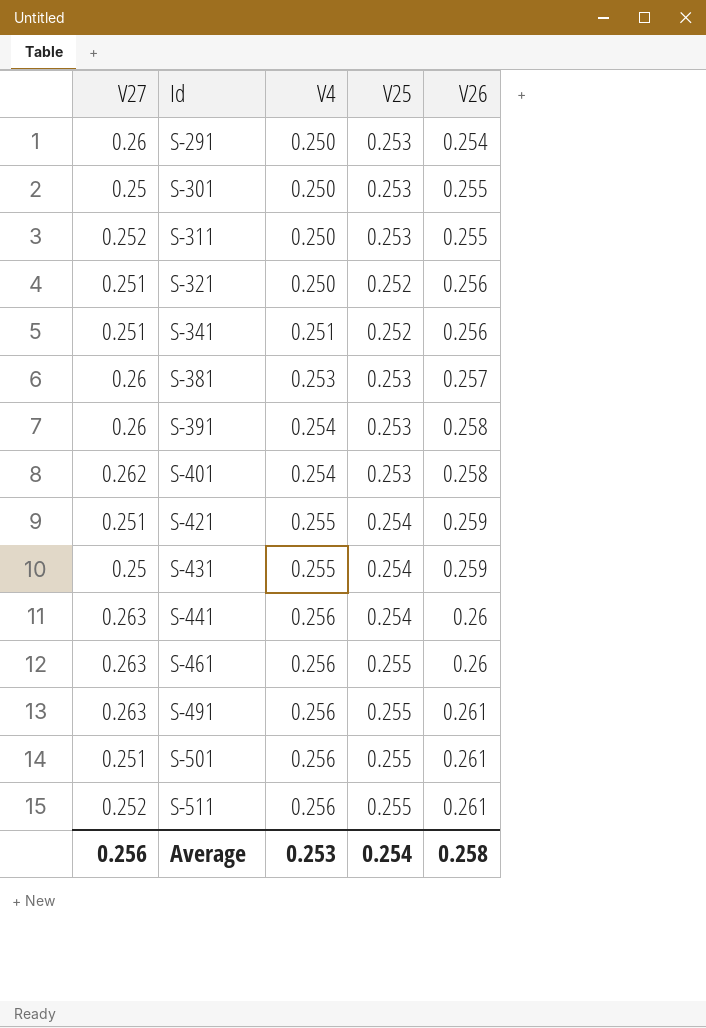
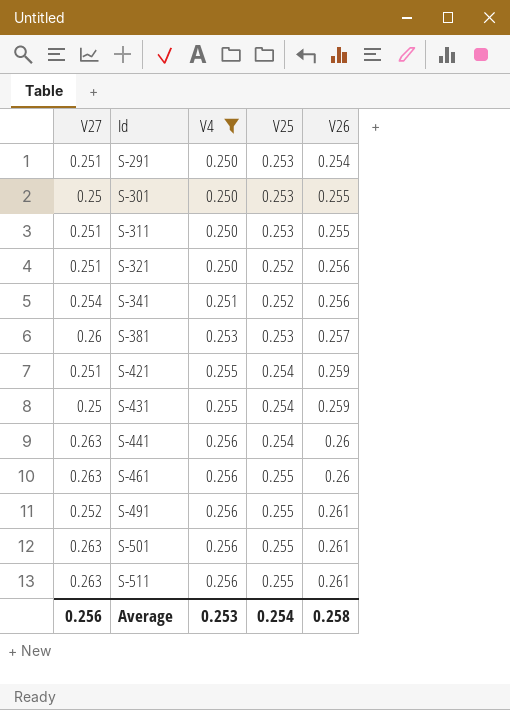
filter: none -> V4 != 0.254
S-291 | V27: 0.26 -> 0.251
S-311 | V27: 0.252 -> 0.251
S-341 | V27: 0.251 -> 0.254
S-491 | V27: 0.263 -> 0.252
S-501 | V27: 0.251 -> 0.263
S-511 | V27: 0.252 -> 0.263

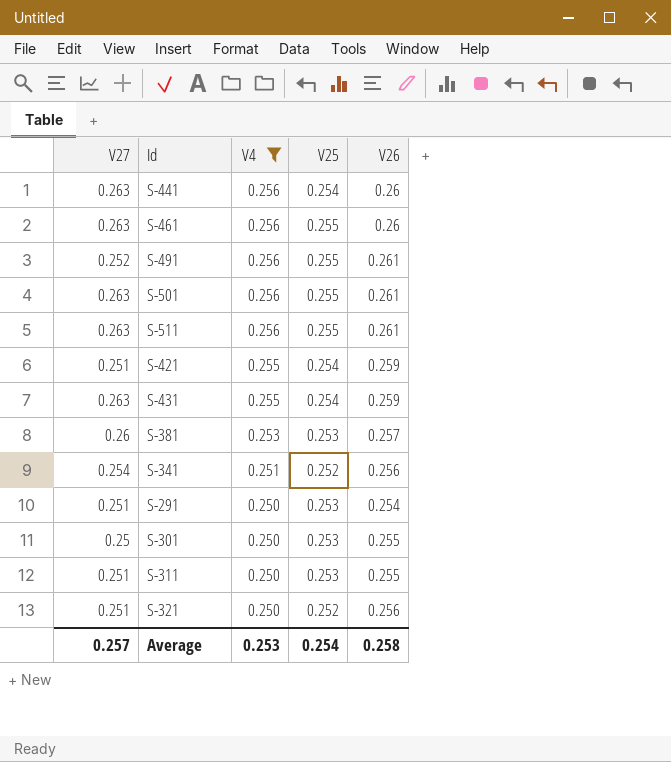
row order: Id ascending -> V4 descending
S-431 | V27: 0.25 -> 0.263
Average | V27: 0.256 -> 0.257

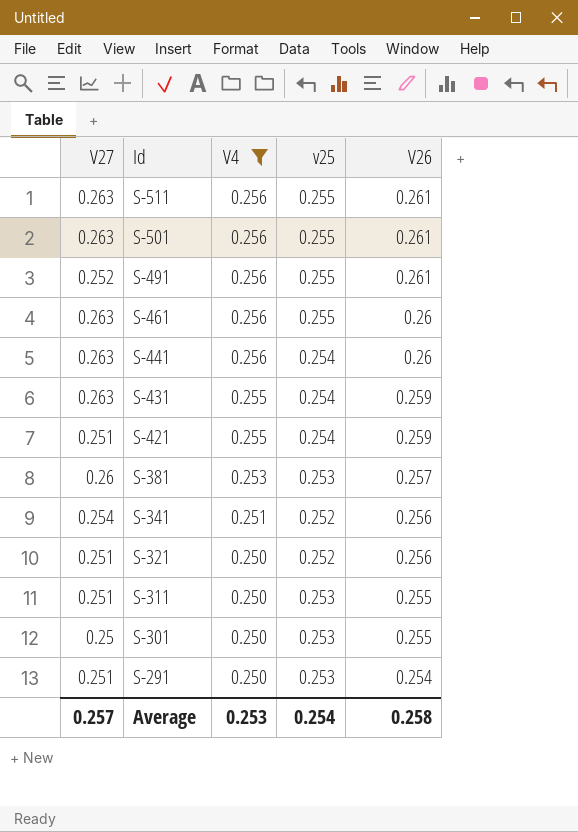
row order: V4 descending -> Id descending
column name: V25 -> v25

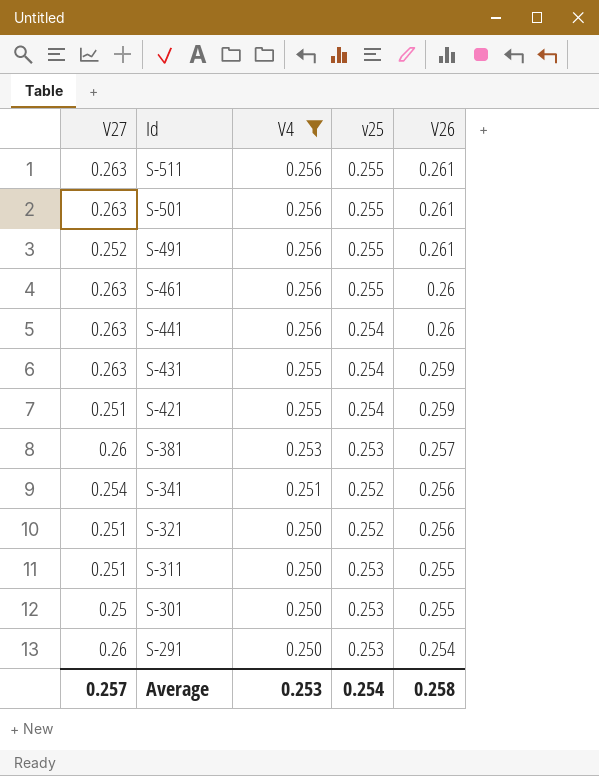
S-291 | V27: 0.251 -> 0.26

